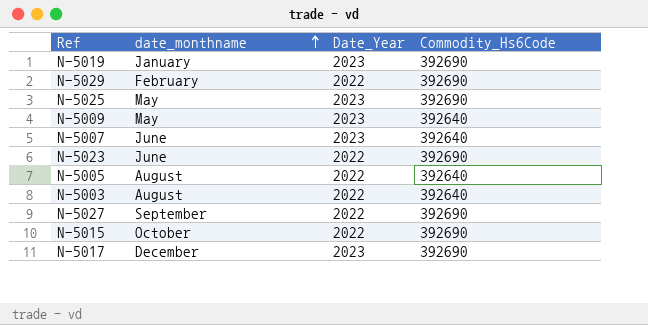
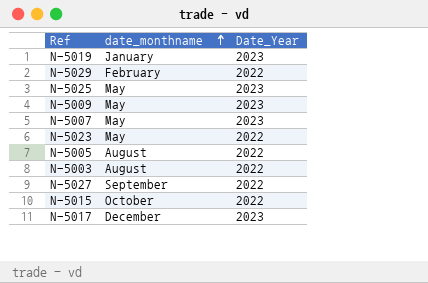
column Commodity_Hs6Code | position: 4 -> none
N-5007 | date_monthname: June -> May
N-5023 | date_monthname: June -> May

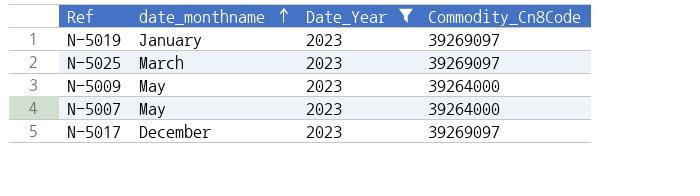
filter: none -> Date_Year = 2023
column Commodity_Cn8Code | position: none -> 4
N-5025 | date_monthname: May -> March

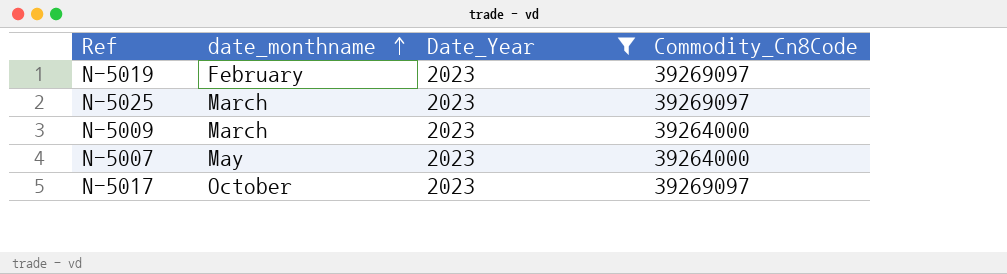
N-5019 | date_monthname: January -> February
N-5009 | date_monthname: May -> March
N-5017 | date_monthname: December -> October

